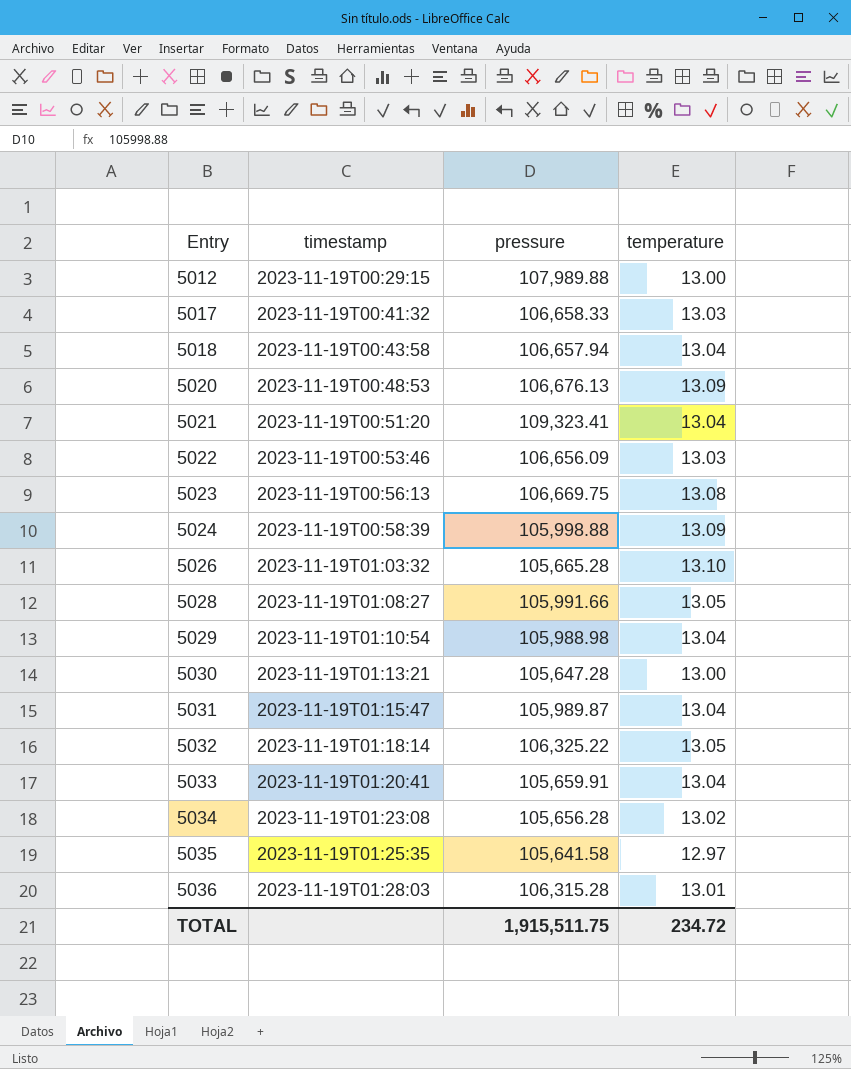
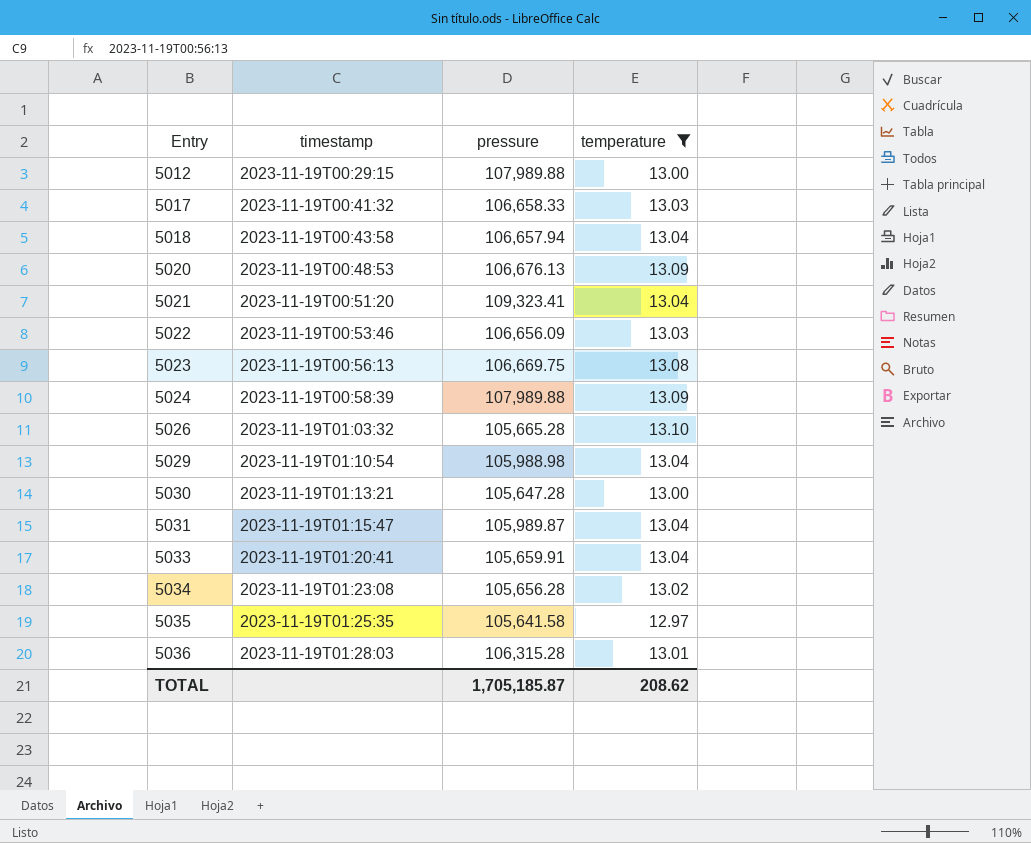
filter: none -> temperature != 13.05
5024 | pressure: 105,998.88 -> 107,989.88
TOTAL | pressure: 1,915,511.75 -> 1,705,185.87
TOTAL | temperature: 234.72 -> 208.62

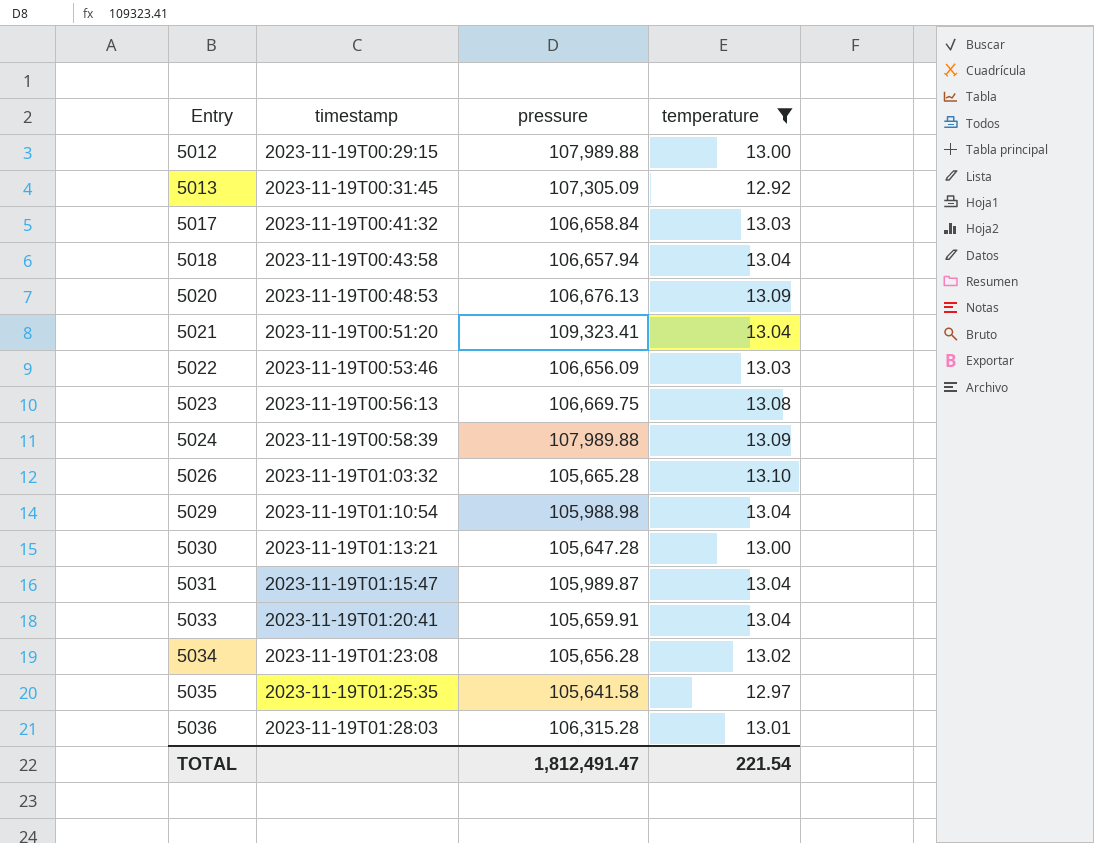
row 5013: none -> 2023-11-19T00:31:45 | 107,305.09 | 12.92
5017 | pressure: 106,658.33 -> 106,658.84
TOTAL | pressure: 1,705,185.87 -> 1,812,491.47
TOTAL | temperature: 208.62 -> 221.54

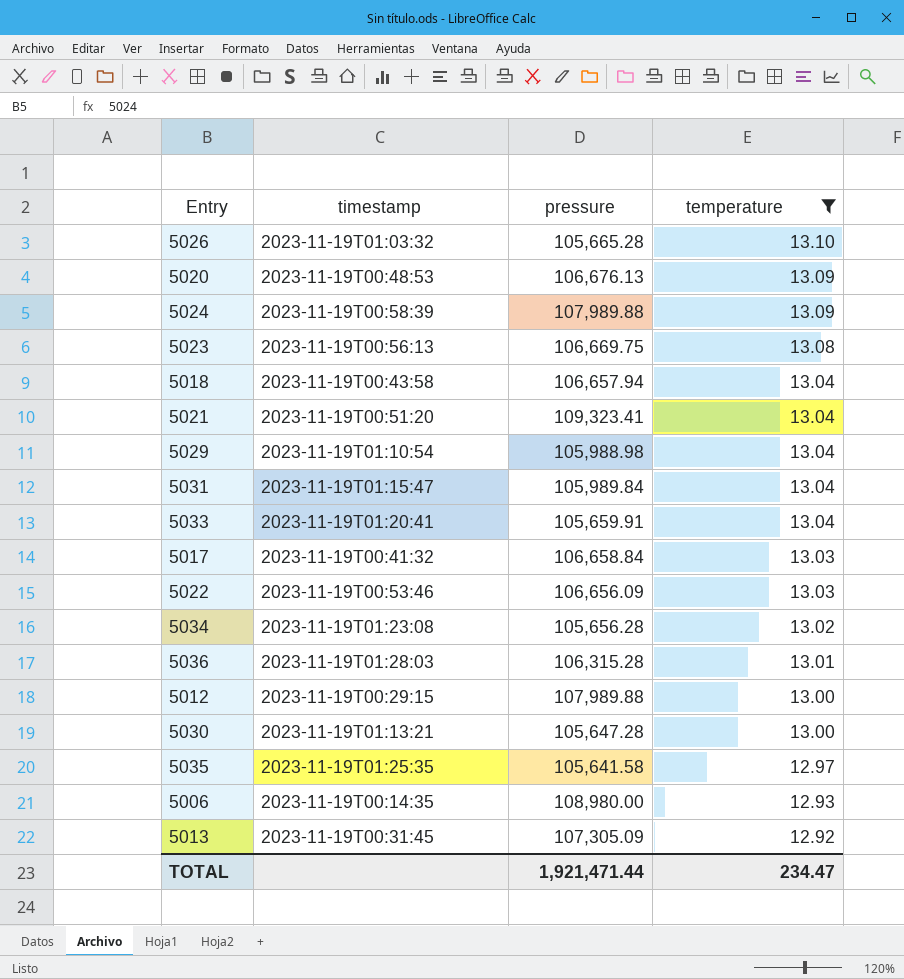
row order: Entry ascending -> temperature descending
5031 | pressure: 105,989.87 -> 105,989.84
row 5006: none -> 2023-11-19T00:14:35 | 108,980.00 | 12.93
TOTAL | pressure: 1,812,491.47 -> 1,921,471.44
TOTAL | temperature: 221.54 -> 234.47

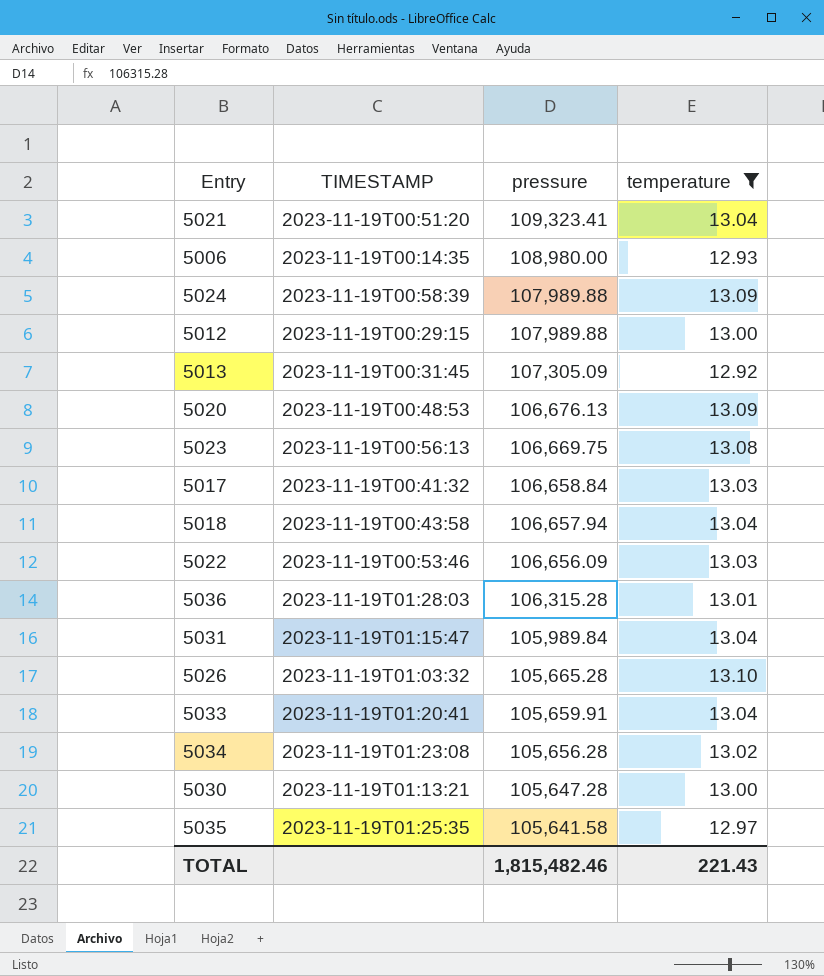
row order: temperature descending -> pressure descending
column name: timestamp -> TIMESTAMP
row 5029: 2023-11-19T01:10:54 | 105,988.98 | 13.04 -> none
TOTAL | pressure: 1,921,471.44 -> 1,815,482.46
TOTAL | temperature: 234.47 -> 221.43

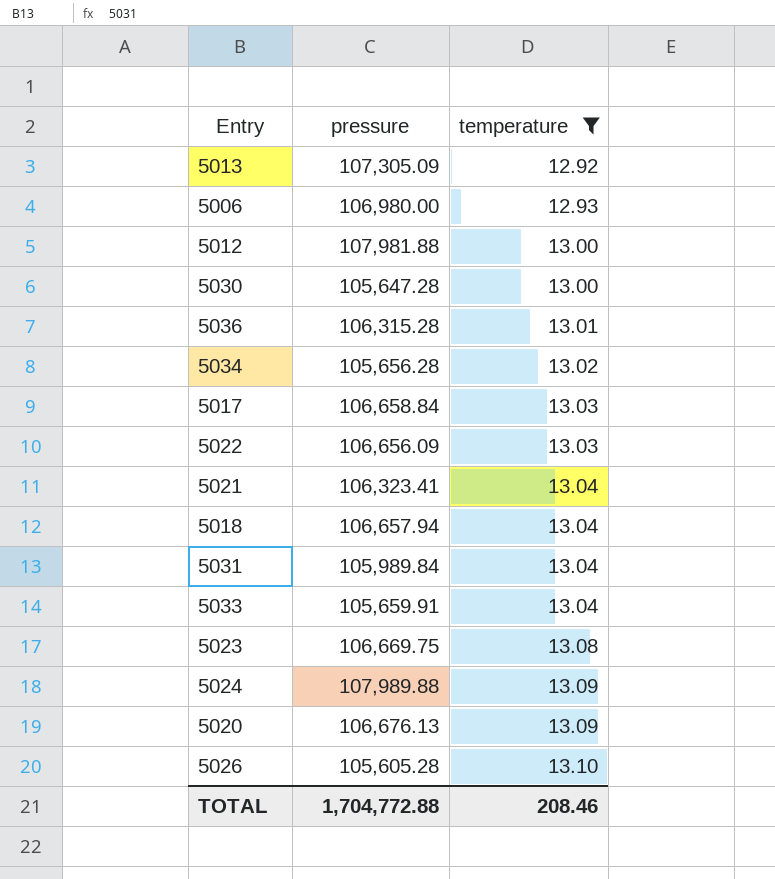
row order: pressure descending -> temperature ascending
column TIMESTAMP | position: 2 -> none
row 5035: 2023-11-19T01:25:35 | 105,641.58 | 12.97 -> none
5006 | pressure: 108,980.00 -> 106,980.00
5012 | pressure: 107,989.88 -> 107,981.88
5021 | pressure: 109,323.41 -> 106,323.41
5026 | pressure: 105,665.28 -> 105,605.28
TOTAL | pressure: 1,815,482.46 -> 1,704,772.88
TOTAL | temperature: 221.43 -> 208.46

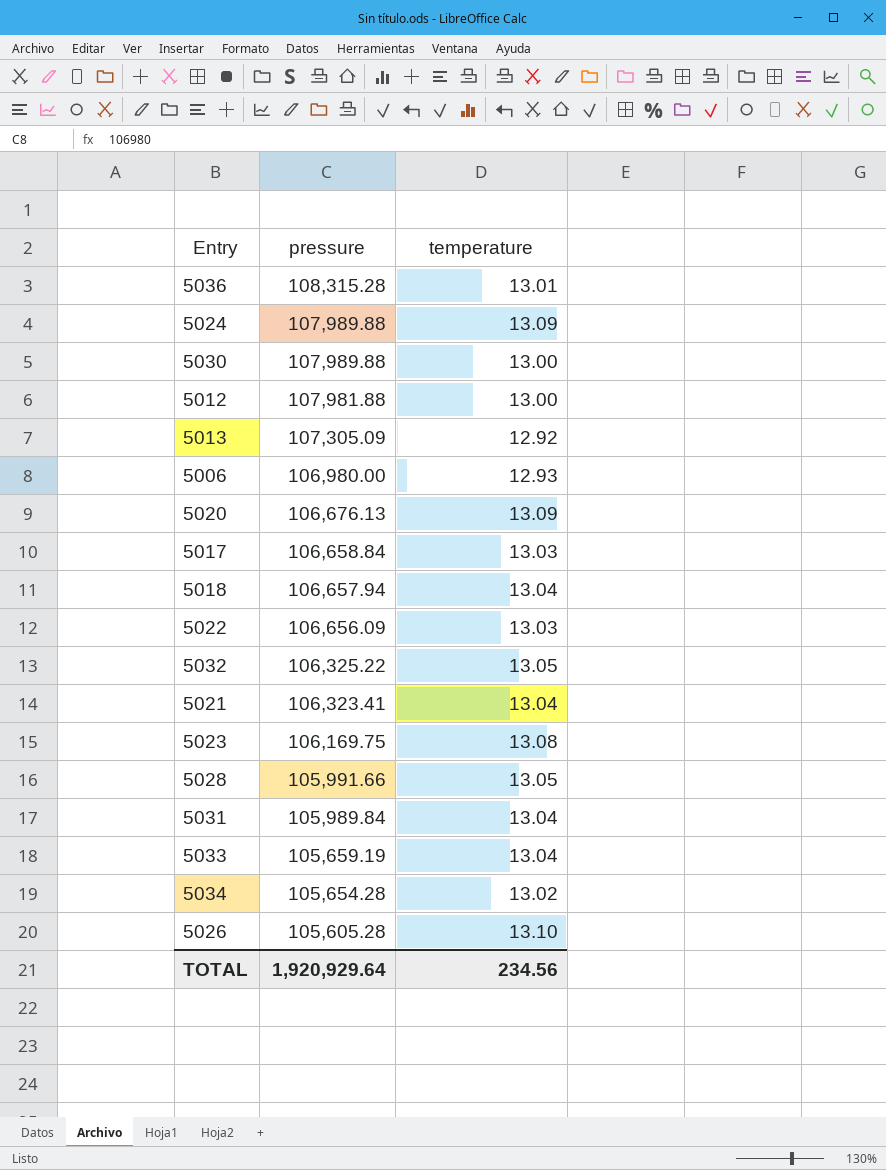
filter: temperature != 13.05 -> none
row order: temperature ascending -> pressure descending
5036 | pressure: 106,315.28 -> 108,315.28
5030 | pressure: 105,647.28 -> 107,989.88
5023 | pressure: 106,669.75 -> 106,169.75
5033 | pressure: 105,659.91 -> 105,659.19
5034 | pressure: 105,656.28 -> 105,654.28
TOTAL | pressure: 1,704,772.88 -> 1,920,929.64
TOTAL | temperature: 208.46 -> 234.56

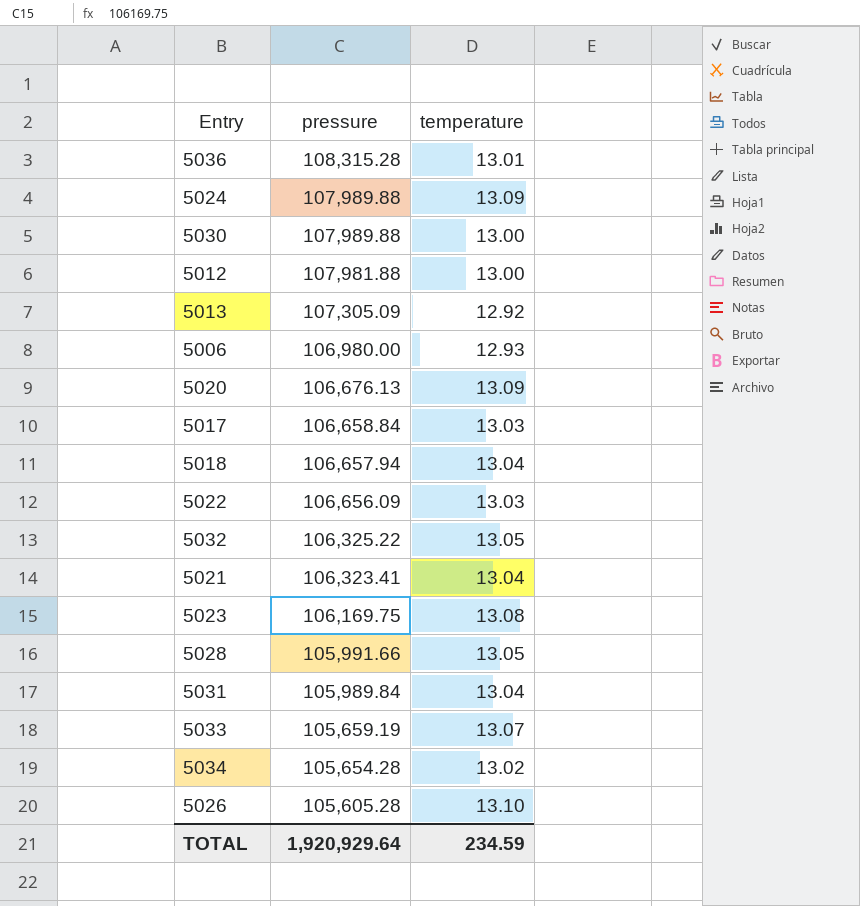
5033 | temperature: 13.04 -> 13.07
TOTAL | temperature: 234.56 -> 234.59

